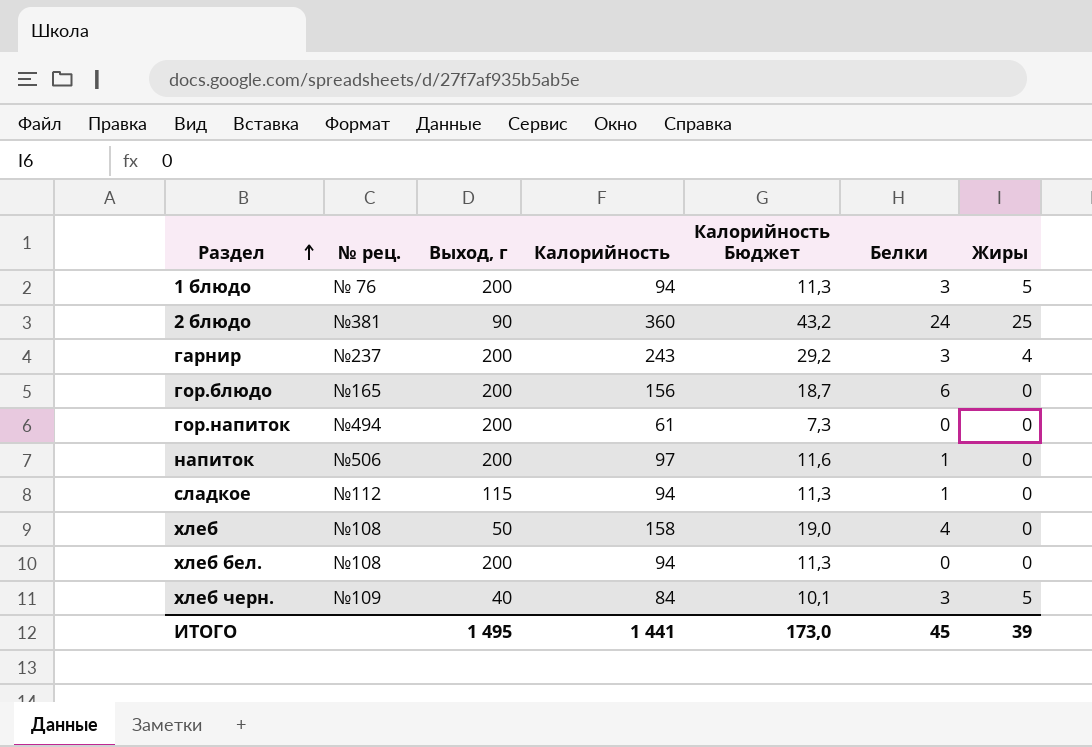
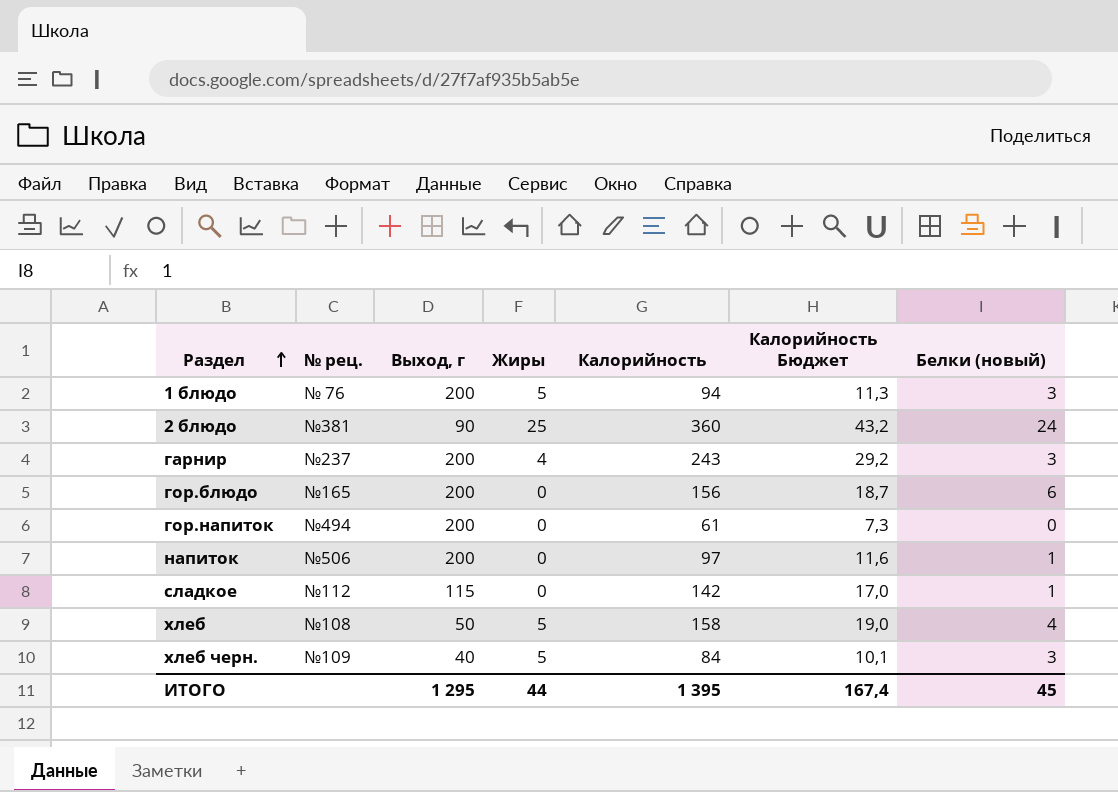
column Жиры | position: 7 -> 4
column name: Белки -> Белки (новый)
row хлеб бел.: №108 | 200 | 94 | 11,3 | 0 | 0 -> none
сладкое | Калорийность: 94 -> 142
сладкое | Калорийность Бюджет: 11,3 -> 17,0
хлеб | Жиры: 0 -> 5
ИТОГО | Выход, г: 1 495 -> 1 295
ИТОГО | Жиры: 39 -> 44
ИТОГО | Калорийность: 1 441 -> 1 395
ИТОГО | Калорийность Бюджет: 173,0 -> 167,4

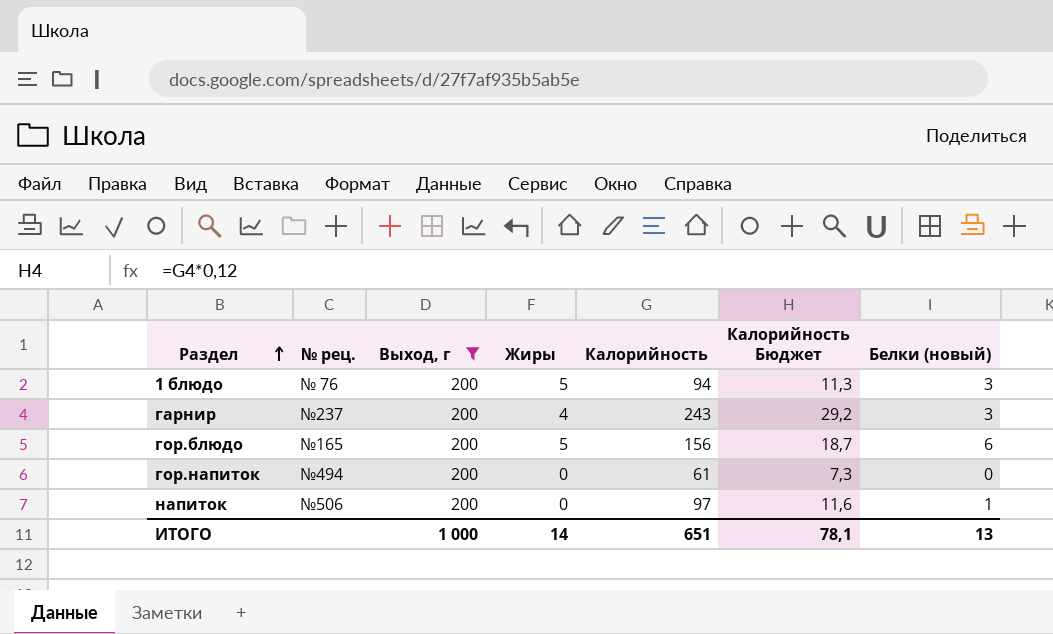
filter: none -> Выход, г = 200
гор.блюдо | Жиры: 0 -> 5
ИТОГО | Выход, г: 1 295 -> 1 000
ИТОГО | Жиры: 44 -> 14
ИТОГО | Калорийность: 1 395 -> 651
ИТОГО | Калорийность Бюджет: 167,4 -> 78,1
ИТОГО | Белки (новый): 45 -> 13

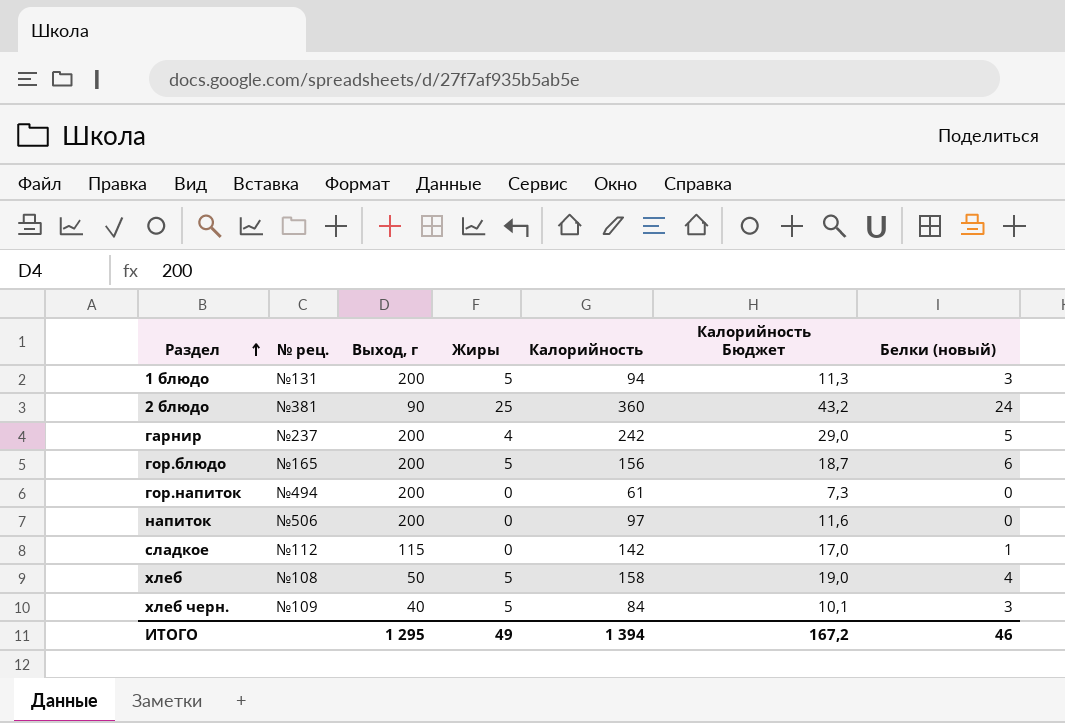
filter: Выход, г = 200 -> none
1 блюдо | № рец.: № 76 -> №131
гарнир | Калорийность: 243 -> 242
гарнир | Калорийность Бюджет: 29,2 -> 29,0
гарнир | Белки (новый): 3 -> 5
напиток | Белки (новый): 1 -> 0
ИТОГО | Выход, г: 1 000 -> 1 295
ИТОГО | Жиры: 14 -> 49
ИТОГО | Калорийность: 651 -> 1 394
ИТОГО | Калорийность Бюджет: 78,1 -> 167,2
ИТОГО | Белки (новый): 13 -> 46

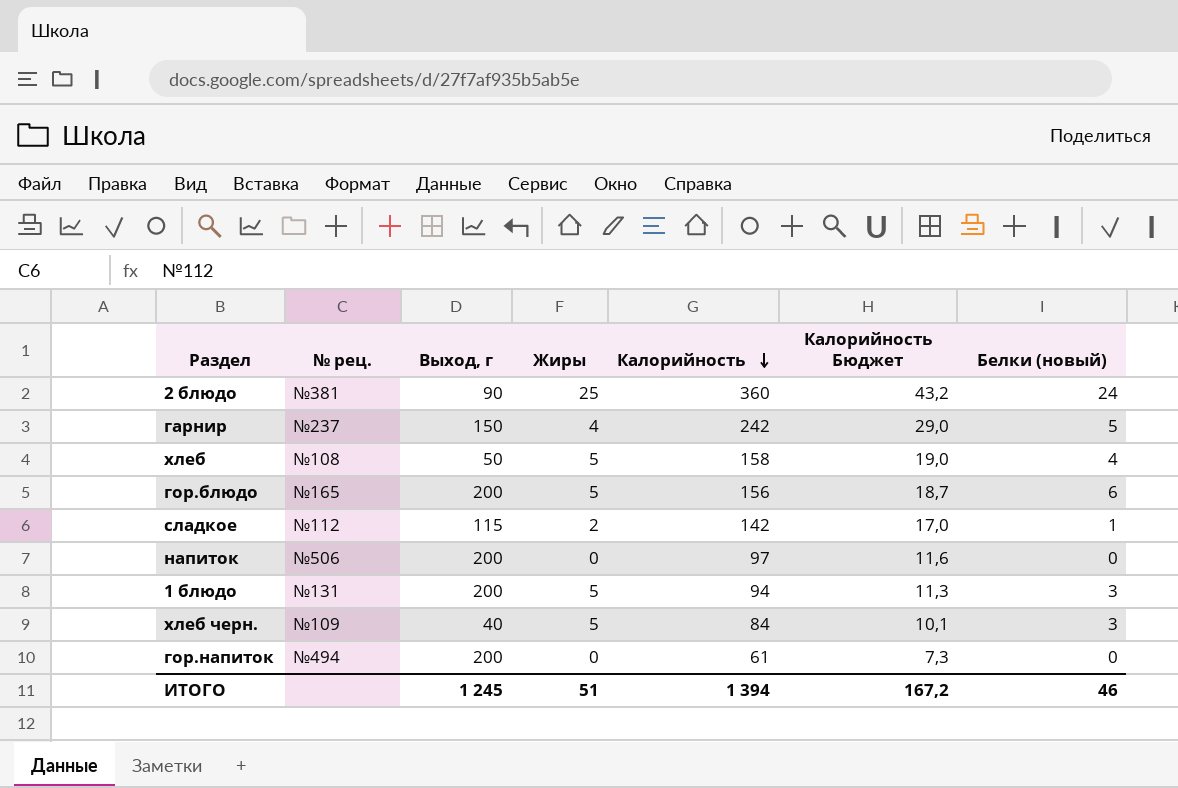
row order: Раздел ascending -> Калорийность descending
гарнир | Выход, г: 200 -> 150
сладкое | Жиры: 0 -> 2
ИТОГО | Выход, г: 1 295 -> 1 245
ИТОГО | Жиры: 49 -> 51

